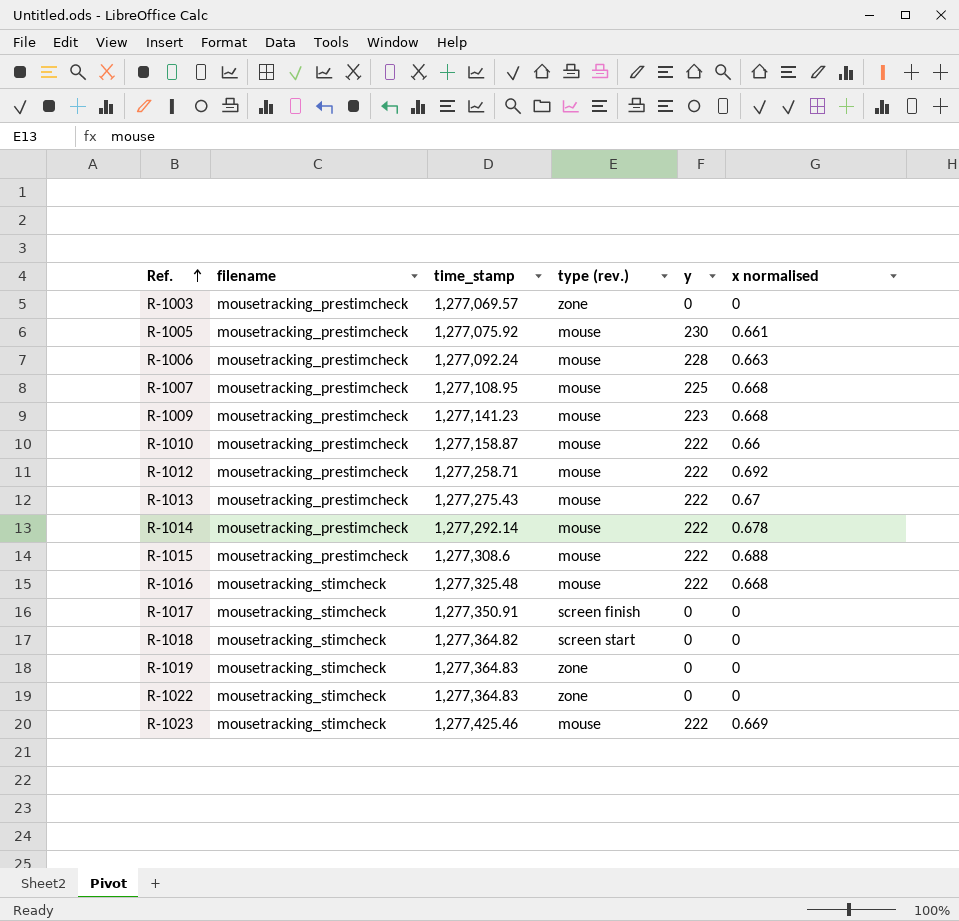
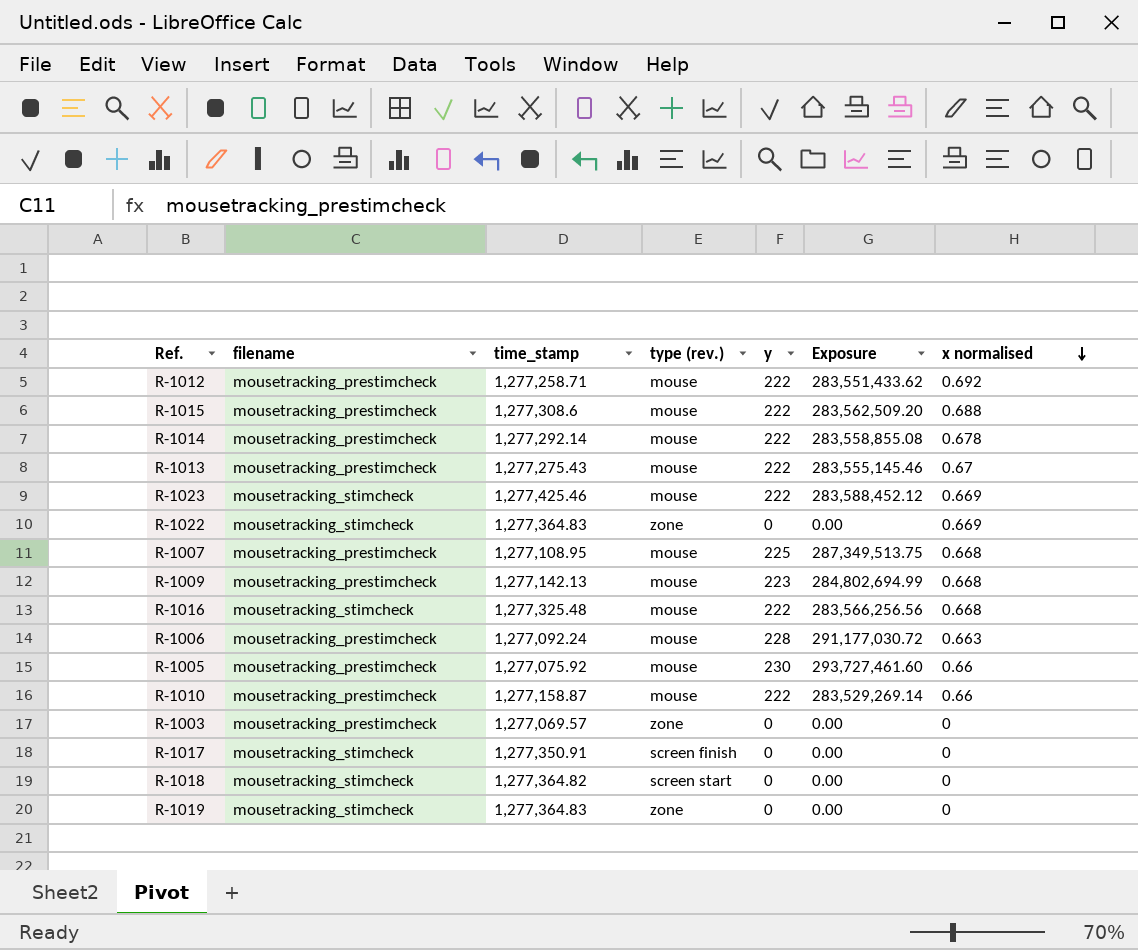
row order: Ref. ascending -> x normalised descending
column Exposure | formula: none -> [time_stamp] * [y]
R-1022 | x normalised: 0 -> 0.669
R-1009 | time_stamp: 1,277,141.23 -> 1,277,142.13
R-1005 | x normalised: 0.661 -> 0.66

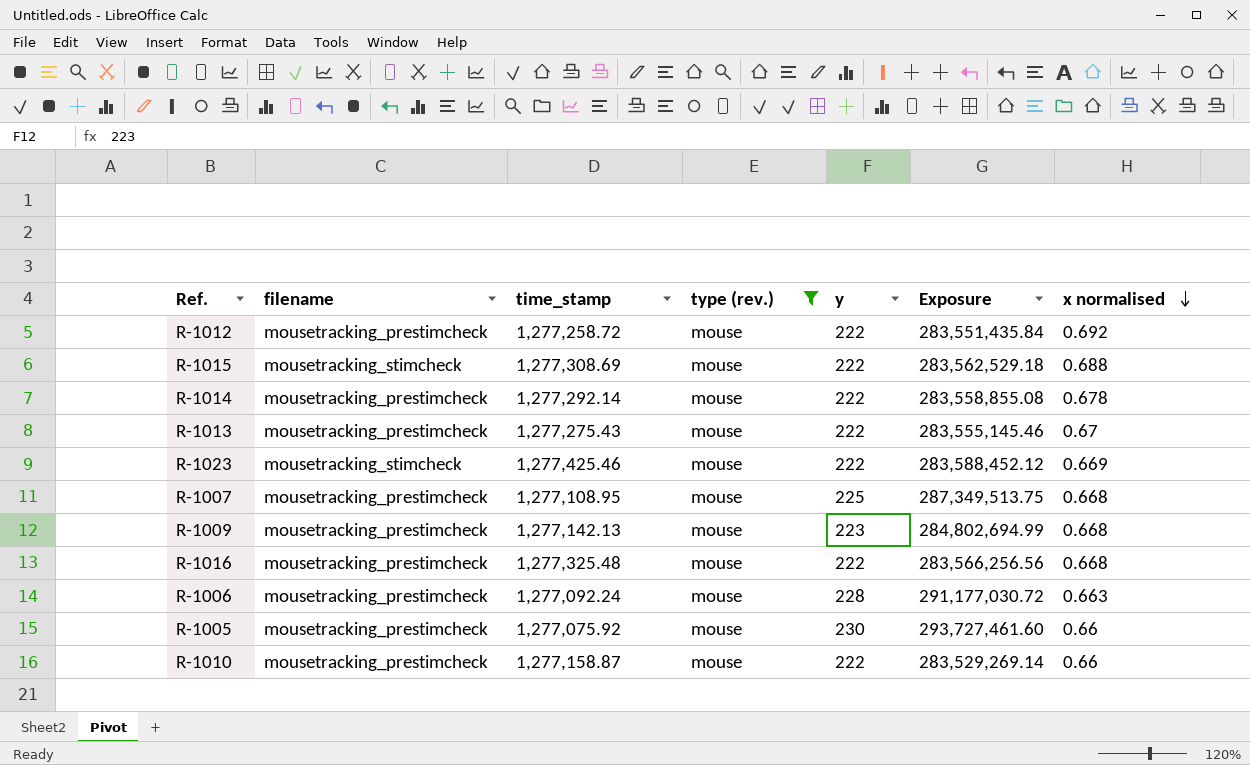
filter: none -> type (rev.) = mouse
R-1012 | time_stamp: 1,277,258.71 -> 1,277,258.72
R-1012 | Exposure: 283,551,433.62 -> 283,551,435.84
R-1015 | filename: mousetracking_prestimcheck -> mousetracking_stimcheck
R-1015 | time_stamp: 1,277,308.6 -> 1,277,308.69
R-1015 | Exposure: 283,562,509.20 -> 283,562,529.18
R-1016 | filename: mousetracking_stimcheck -> mousetracking_prestimcheck

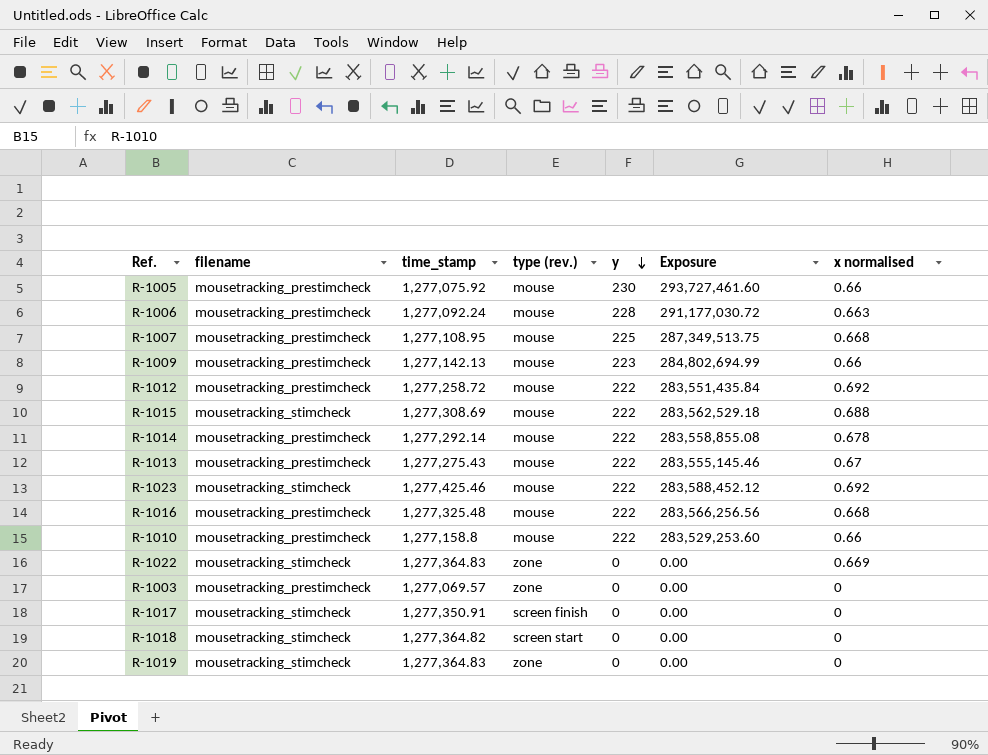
filter: type (rev.) = mouse -> none
row order: x normalised descending -> y descending
R-1009 | x normalised: 0.668 -> 0.66
R-1023 | x normalised: 0.669 -> 0.692
R-1010 | time_stamp: 1,277,158.87 -> 1,277,158.8
R-1010 | Exposure: 283,529,269.14 -> 283,529,253.60

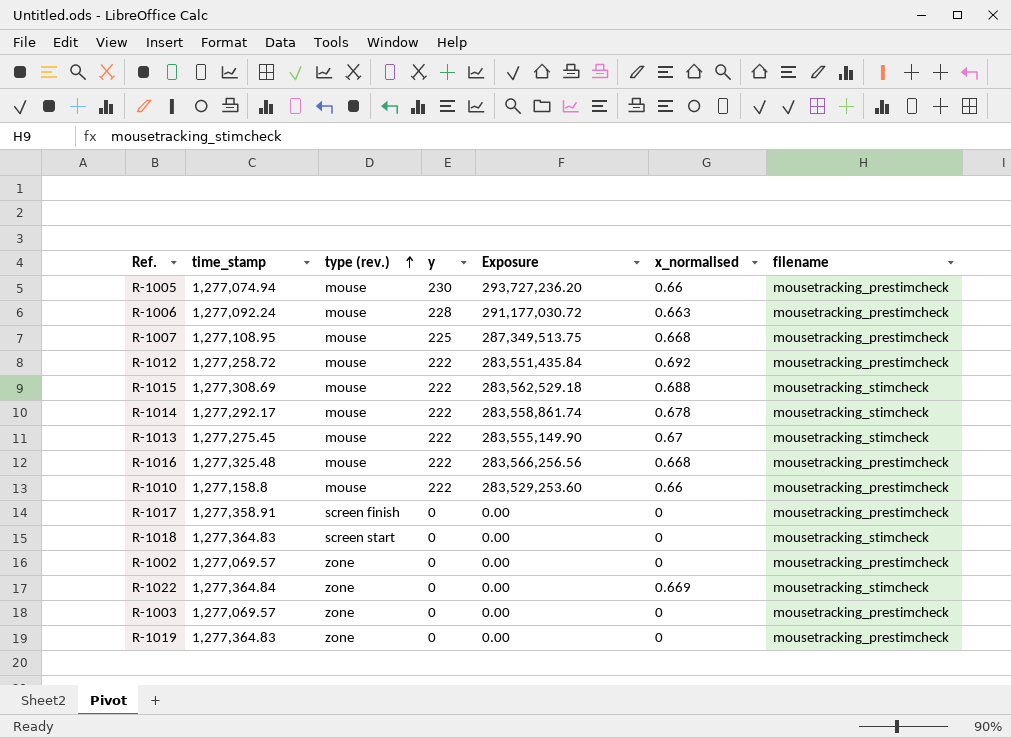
row order: y descending -> type (rev.) ascending
column name: x normalised -> x_normalised
column filename | position: 2 -> 7
row R-1009: mousetracking_prestimcheck | 1,277,142.13 | mouse | 223 | 284,802,694.99 | 0.66 -> none
row R-1023: mousetracking_stimcheck | 1,277,425.46 | mouse | 222 | 283,588,452.12 | 0.692 -> none
R-1005 | time_stamp: 1,277,075.92 -> 1,277,074.94
R-1005 | Exposure: 293,727,461.60 -> 293,727,236.20
R-1014 | time_stamp: 1,277,292.14 -> 1,277,292.17
R-1014 | Exposure: 283,558,855.08 -> 283,558,861.74
R-1014 | filename: mousetracking_prestimcheck -> mousetracking_stimcheck
R-1013 | time_stamp: 1,277,275.43 -> 1,277,275.45
R-1013 | Exposure: 283,555,145.46 -> 283,555,149.90
R-1013 | filename: mousetracking_prestimcheck -> mousetracking_stimcheck
R-1017 | time_stamp: 1,277,350.91 -> 1,277,358.91
R-1017 | filename: mousetracking_stimcheck -> mousetracking_prestimcheck
R-1018 | time_stamp: 1,277,364.82 -> 1,277,364.83
row R-1002: none -> 1,277,069.57 | zone | 0 | 0.00 | 0 | mousetracking_prestimcheck
R-1022 | time_stamp: 1,277,364.83 -> 1,277,364.84
R-1019 | filename: mousetracking_stimcheck -> mousetracking_prestimcheck

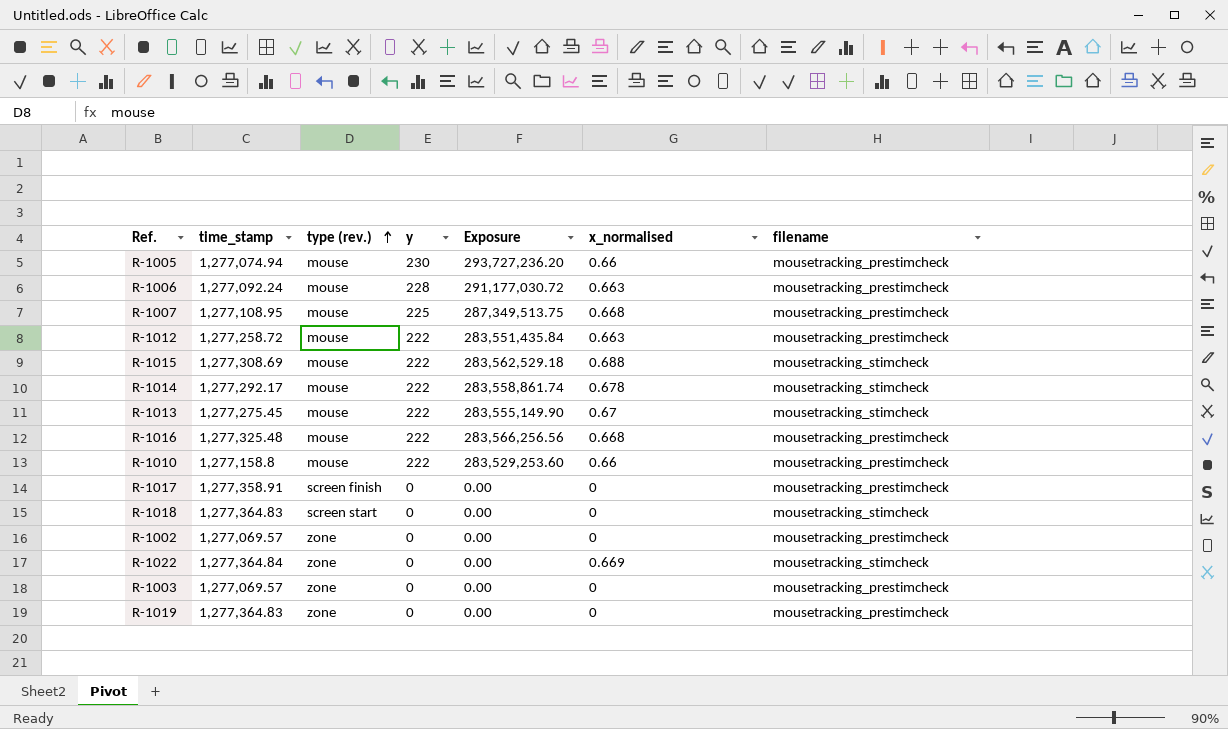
R-1012 | x_normalised: 0.692 -> 0.663

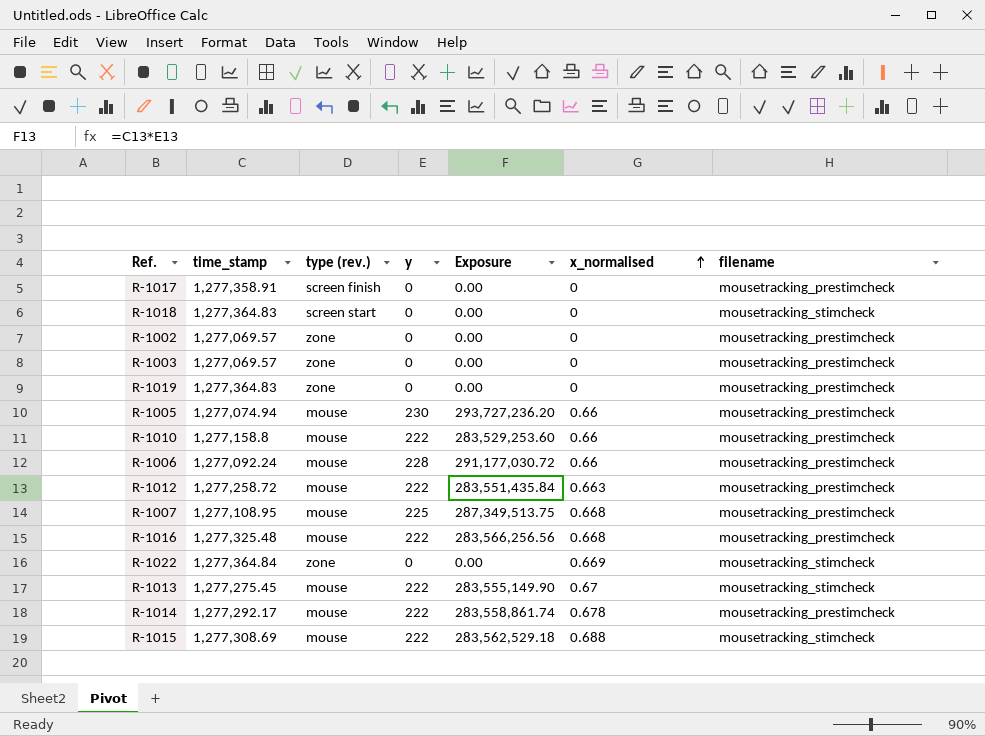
row order: type (rev.) ascending -> x_normalised ascending
R-1006 | x_normalised: 0.663 -> 0.66
R-1014 | filename: mousetracking_stimcheck -> mousetracking_prestimcheck

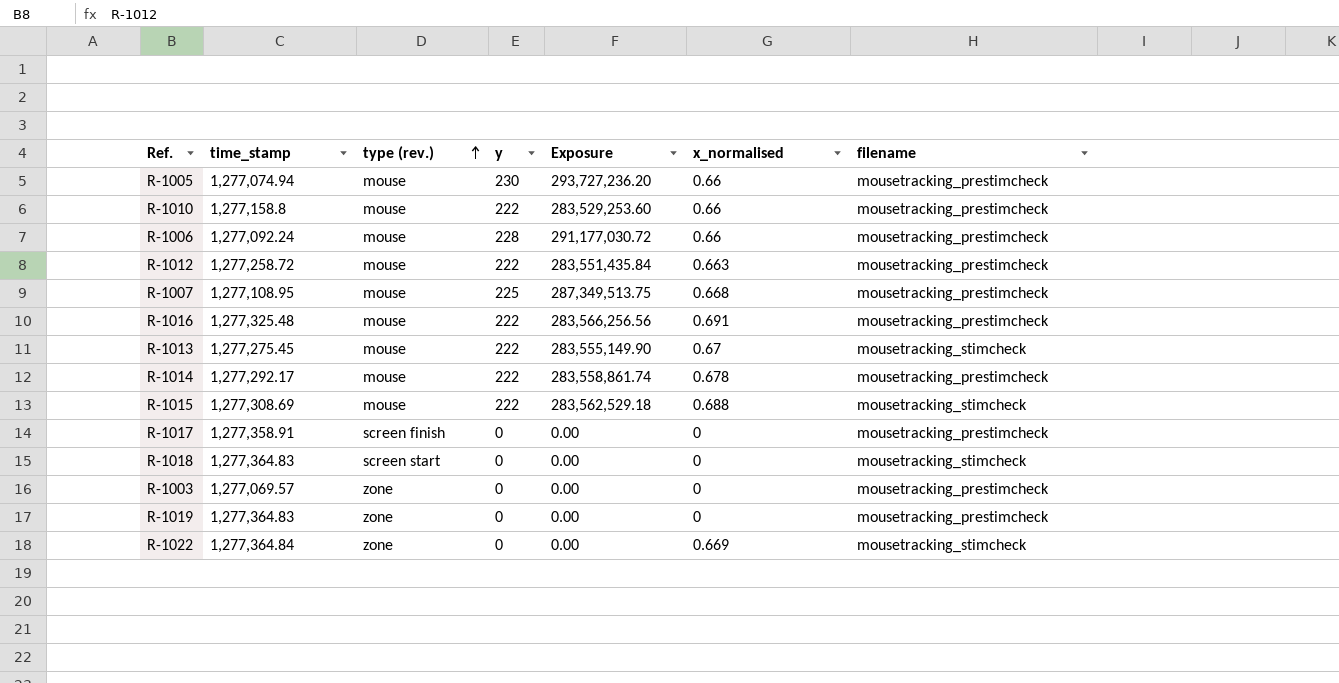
row order: x_normalised ascending -> type (rev.) ascending
row R-1002: 1,277,069.57 | zone | 0 | 0.00 | 0 | mousetracking_prestimcheck -> none
R-1016 | x_normalised: 0.668 -> 0.691

